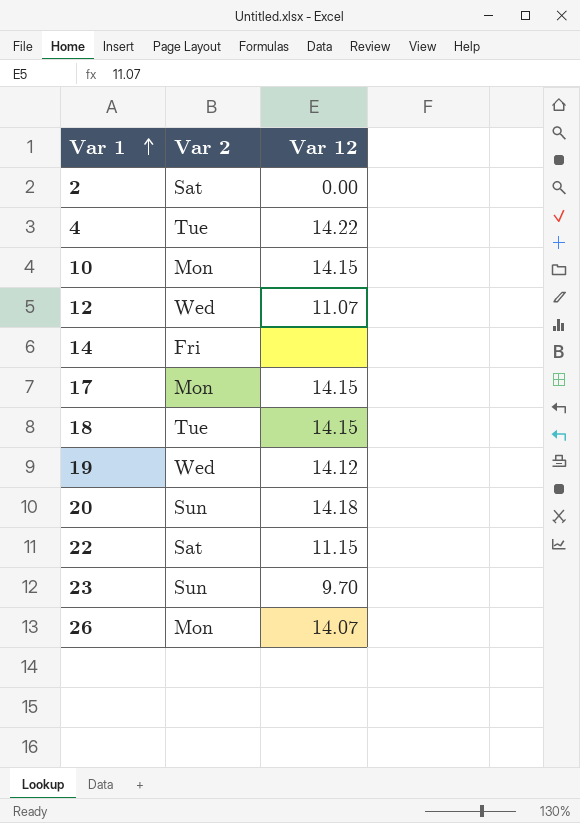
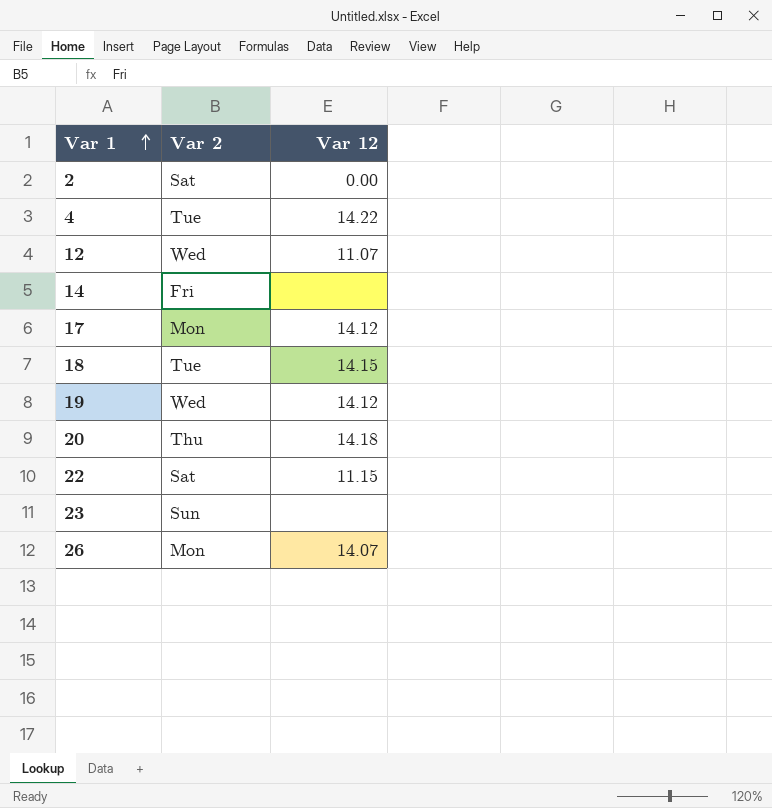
row 10: Mon | 14.15 -> none
17 | Var 12: 14.15 -> 14.12
20 | Var 2: Sun -> Thu
23 | Var 12: 9.70 -> none

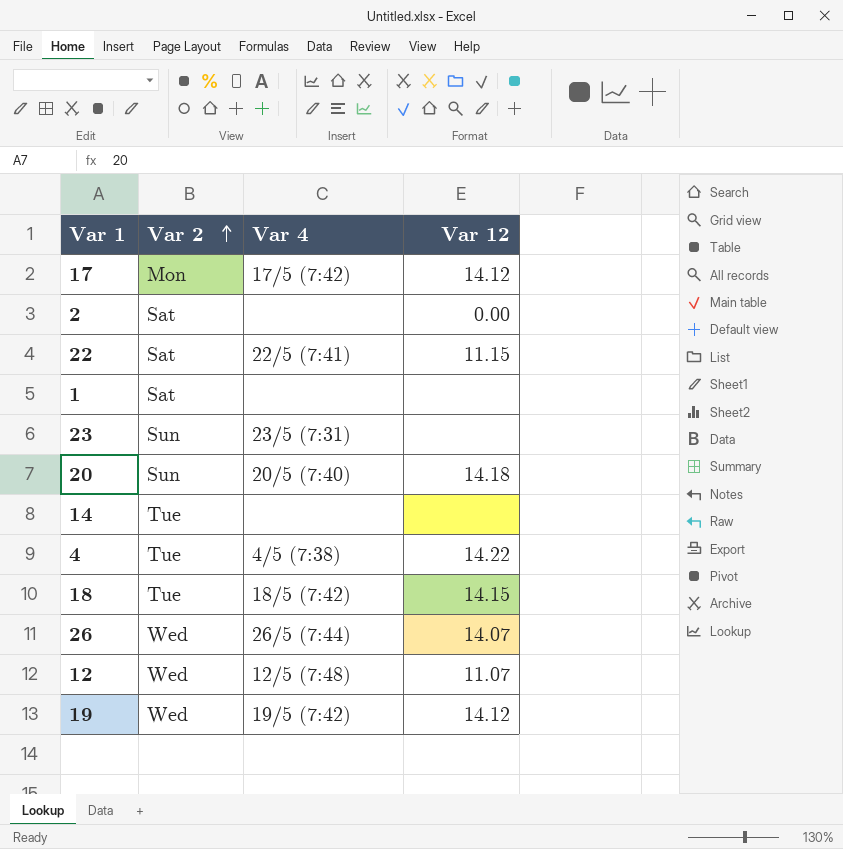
row order: Var 1 ascending -> Var 2 ascending
column Var 4 | position: none -> 3
row 1: none -> Sat | none | none
20 | Var 2: Thu -> Sun
14 | Var 2: Fri -> Tue
26 | Var 2: Mon -> Wed

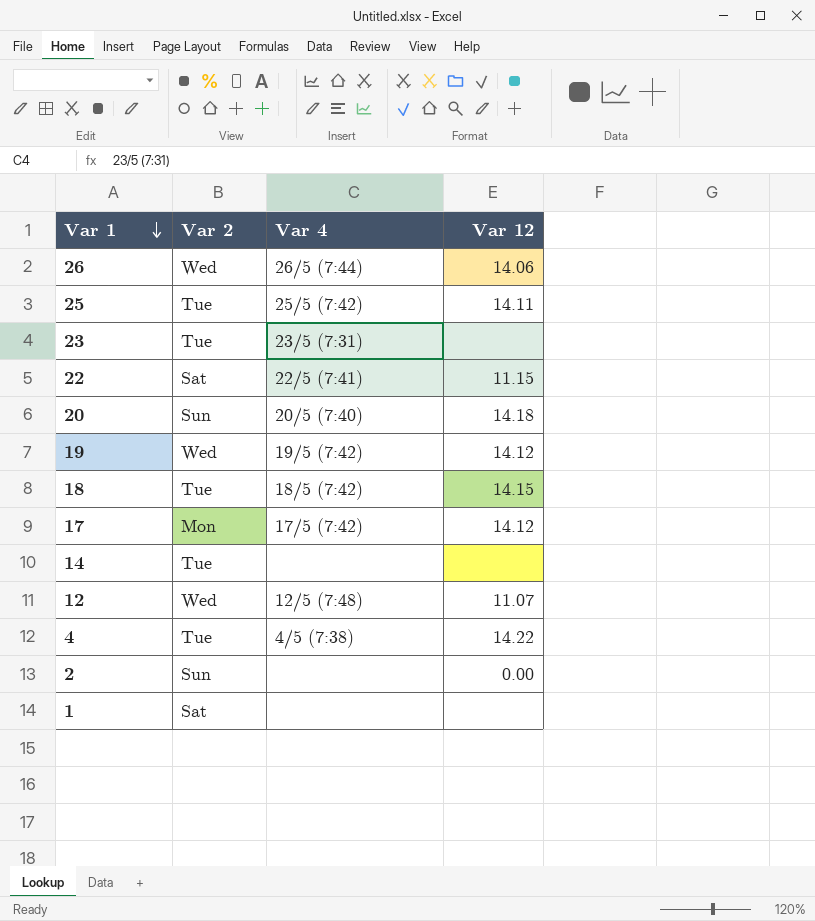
row order: Var 2 ascending -> Var 1 descending
26 | Var 12: 14.07 -> 14.06
row 25: none -> Tue | 25/5 (7:42) | 14.11
23 | Var 2: Sun -> Tue
2 | Var 2: Sat -> Sun

